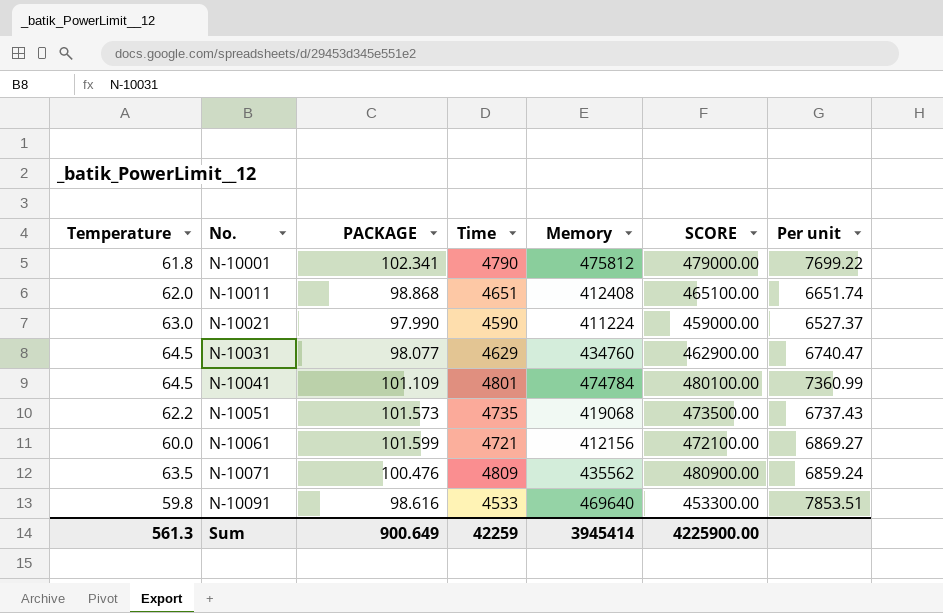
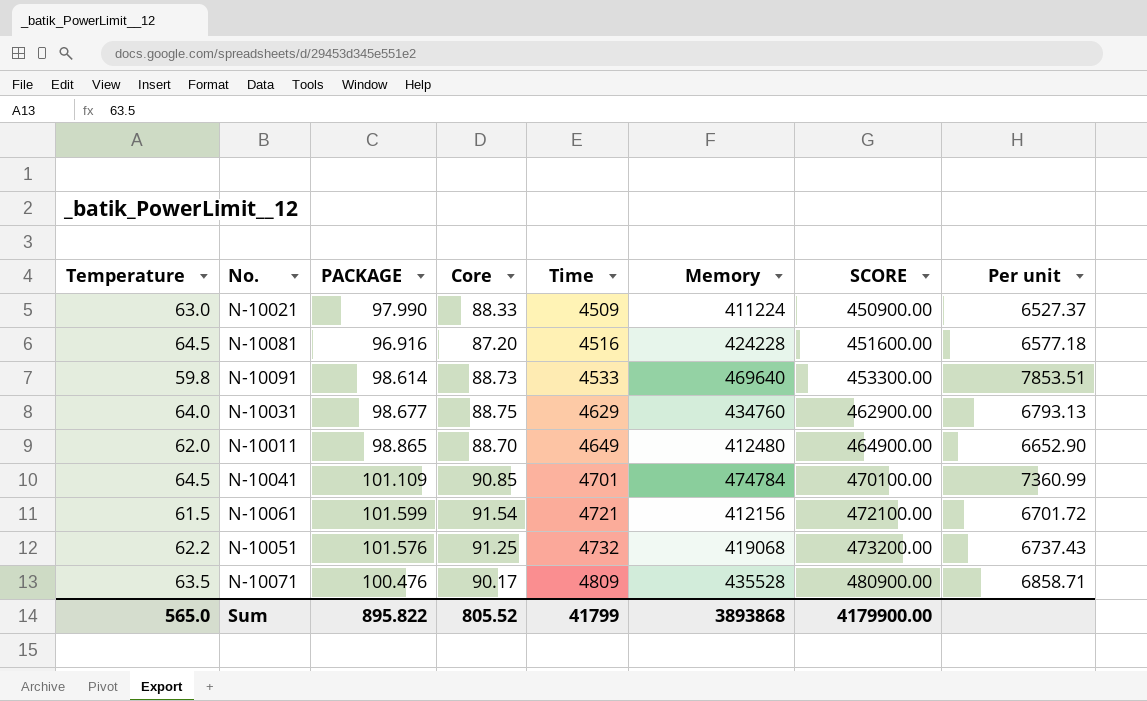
row order: No. ascending -> Time ascending
column Core | position: none -> 4
row N-10001: 61.8 | 102.341 | 4790 | 475812 | 479000.00 | 7699.22 -> none
N-10021 | Time: 4590 -> 4509
N-10021 | SCORE: 459000.00 -> 450900.00
row N-10081: none -> 64.5 | 96.916 | 87.20 | 4516 | 424228 | 451600.00 | 6577.18
N-10091 | PACKAGE: 98.616 -> 98.614
N-10031 | Temperature: 64.5 -> 64.0
N-10031 | PACKAGE: 98.077 -> 98.677
N-10031 | Per unit: 6740.47 -> 6793.13
N-10011 | PACKAGE: 98.868 -> 98.865
N-10011 | Time: 4651 -> 4649
N-10011 | Memory: 412408 -> 412480
N-10011 | SCORE: 465100.00 -> 464900.00
N-10011 | Per unit: 6651.74 -> 6652.90
N-10041 | Time: 4801 -> 4701
N-10041 | SCORE: 480100.00 -> 470100.00
N-10061 | Temperature: 60.0 -> 61.5
N-10061 | Per unit: 6869.27 -> 6701.72
N-10051 | PACKAGE: 101.573 -> 101.576
N-10051 | Time: 4735 -> 4732
N-10051 | SCORE: 473500.00 -> 473200.00
N-10071 | Memory: 435562 -> 435528
N-10071 | Per unit: 6859.24 -> 6858.71
Sum | Temperature: 561.3 -> 565.0
Sum | PACKAGE: 900.649 -> 895.822
Sum | Time: 42259 -> 41799
Sum | Memory: 3945414 -> 3893868
Sum | SCORE: 4225900.00 -> 4179900.00

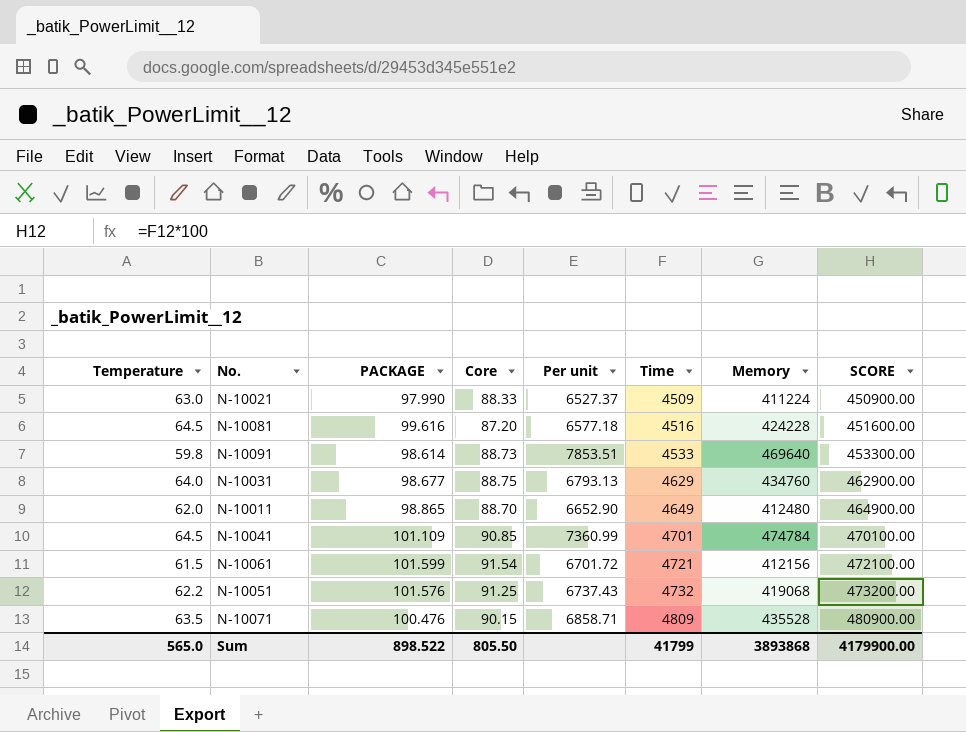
column Per unit | position: 8 -> 5
N-10081 | PACKAGE: 96.916 -> 99.616
N-10071 | Core: 90.17 -> 90.15
Sum | PACKAGE: 895.822 -> 898.522
Sum | Core: 805.52 -> 805.50

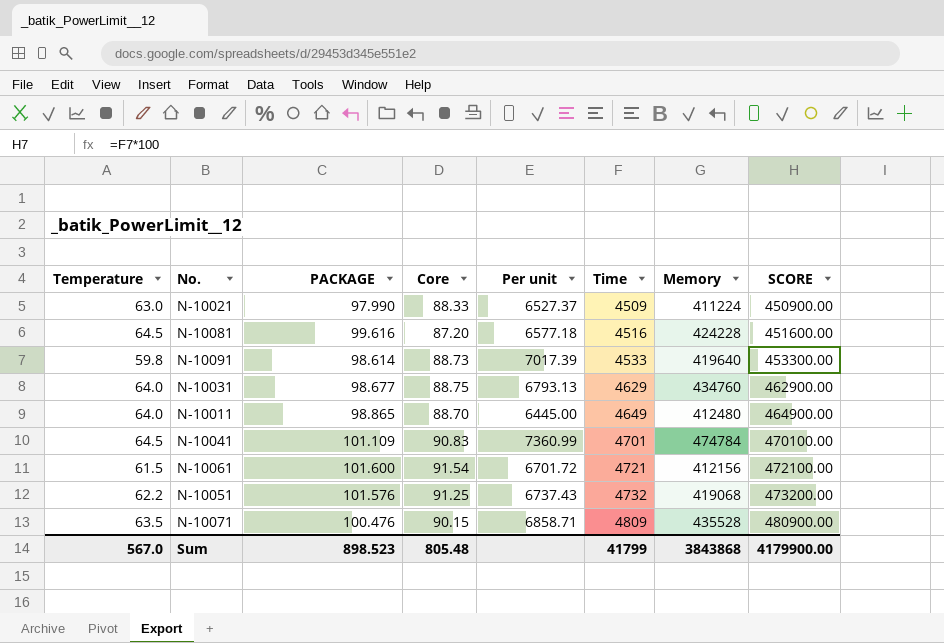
N-10091 | Per unit: 7853.51 -> 7017.39
N-10091 | Memory: 469640 -> 419640
N-10011 | Temperature: 62.0 -> 64.0
N-10011 | Per unit: 6652.90 -> 6445.00
N-10041 | Core: 90.85 -> 90.83
N-10061 | PACKAGE: 101.599 -> 101.600
Sum | Temperature: 565.0 -> 567.0
Sum | PACKAGE: 898.522 -> 898.523
Sum | Core: 805.50 -> 805.48
Sum | Memory: 3893868 -> 3843868

